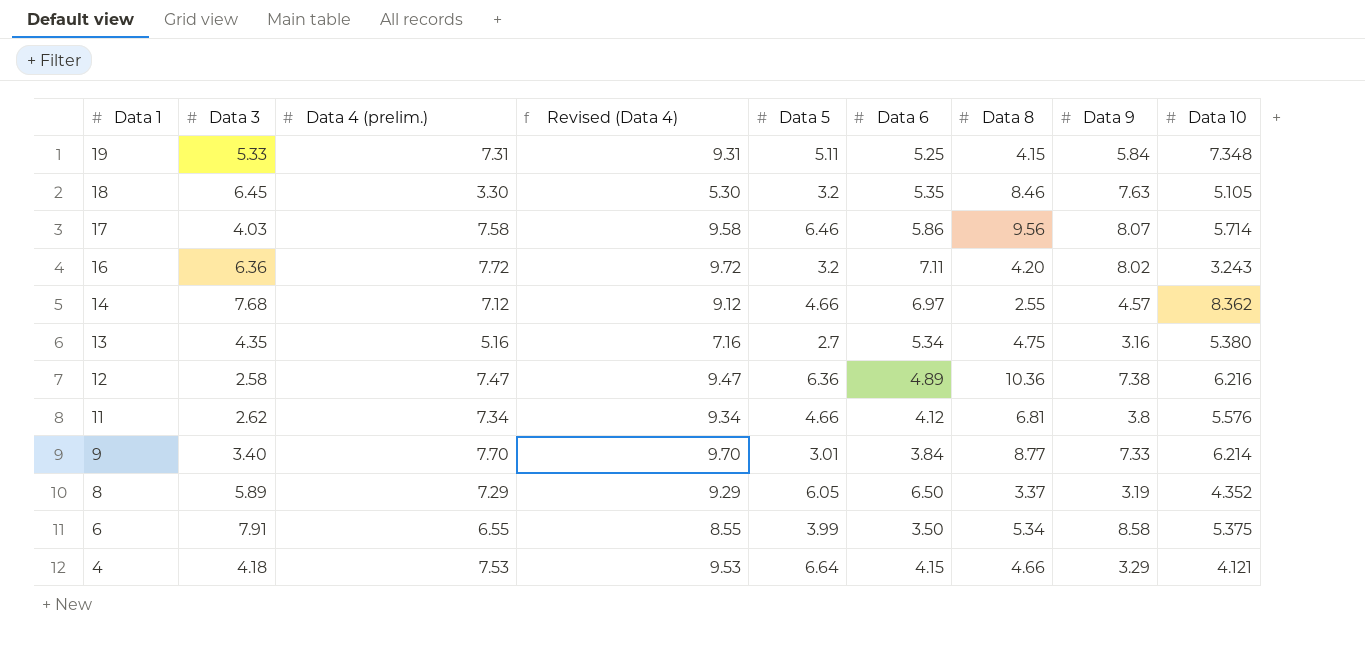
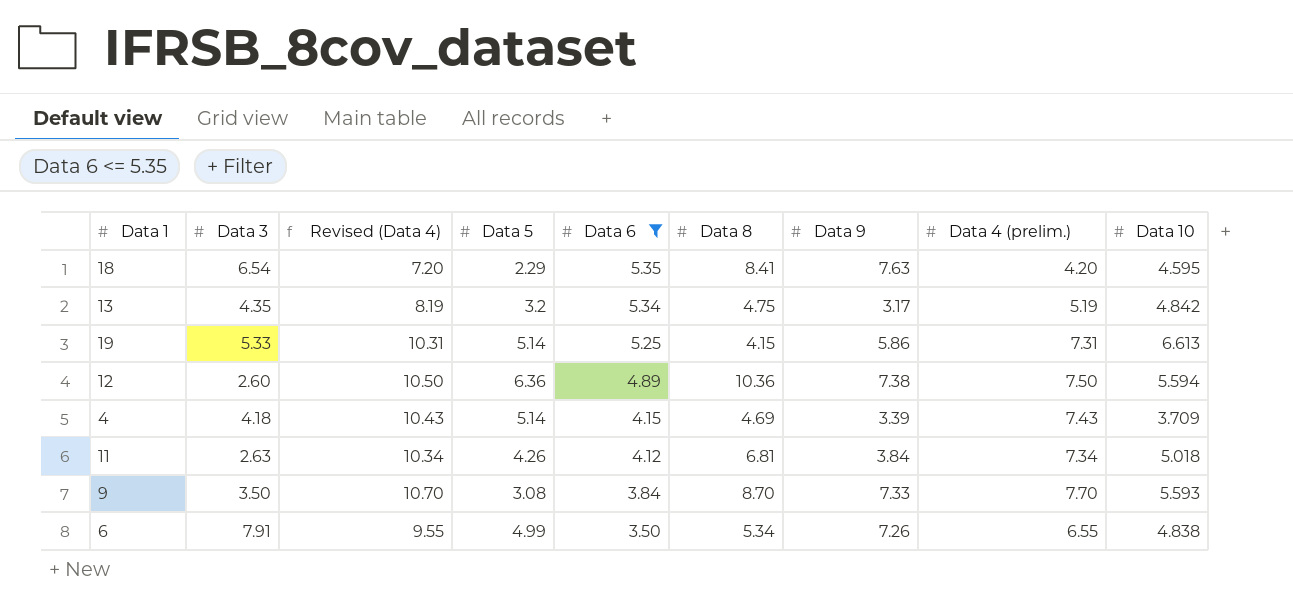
filter: none -> Data 6 <= 5.35
row order: Data 1 descending -> Data 6 descending
column Revised (Data 4) | formula: [Data 4 (prelim.)] + 2 -> [Data 4 (prelim.)] + 3
column Data 4 (prelim.) | position: 3 -> 8
18 | Data 3: 6.45 -> 6.54
18 | Data 5: 3.2 -> 2.29
18 | Data 8: 8.46 -> 8.41
18 | Data 4 (prelim.): 3.30 -> 4.20
18 | Data 10: 5.105 -> 4.595
13 | Data 5: 2.7 -> 3.2
13 | Data 9: 3.16 -> 3.17
13 | Data 4 (prelim.): 5.16 -> 5.19
13 | Data 10: 5.380 -> 4.842
19 | Data 5: 5.11 -> 5.14
19 | Data 9: 5.84 -> 5.86
19 | Data 10: 7.348 -> 6.613
12 | Data 3: 2.58 -> 2.60
12 | Data 4 (prelim.): 7.47 -> 7.50
12 | Data 10: 6.216 -> 5.594
4 | Data 5: 6.64 -> 5.14
4 | Data 8: 4.66 -> 4.69
4 | Data 9: 3.29 -> 3.39
4 | Data 4 (prelim.): 7.53 -> 7.43
4 | Data 10: 4.121 -> 3.709
11 | Data 3: 2.62 -> 2.63
11 | Data 5: 4.66 -> 4.26
11 | Data 9: 3.8 -> 3.84
11 | Data 10: 5.576 -> 5.018
9 | Data 3: 3.40 -> 3.50
9 | Data 5: 3.01 -> 3.08
9 | Data 8: 8.77 -> 8.70
9 | Data 10: 6.214 -> 5.593
6 | Data 5: 3.99 -> 4.99
6 | Data 9: 8.58 -> 7.26
6 | Data 10: 5.375 -> 4.838

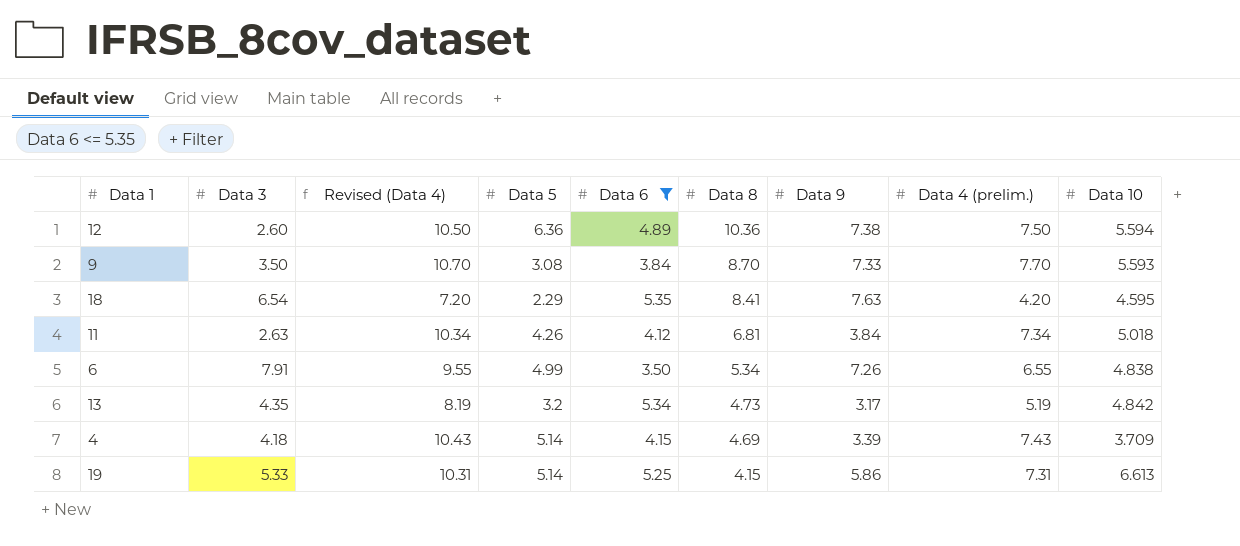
row order: Data 6 descending -> Data 8 descending
13 | Data 8: 4.75 -> 4.73

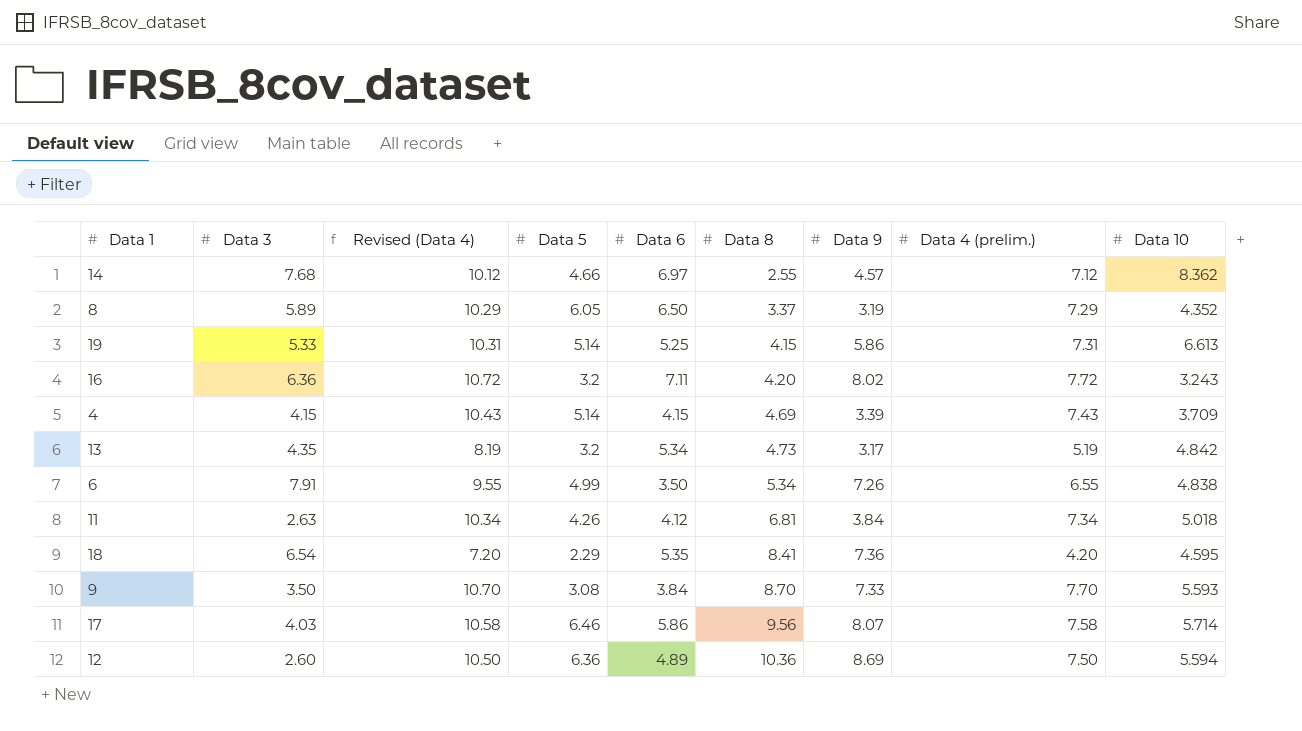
filter: Data 6 <= 5.35 -> none
row order: Data 8 descending -> Data 8 ascending
4 | Data 3: 4.18 -> 4.15
18 | Data 9: 7.63 -> 7.36
12 | Data 9: 7.38 -> 8.69

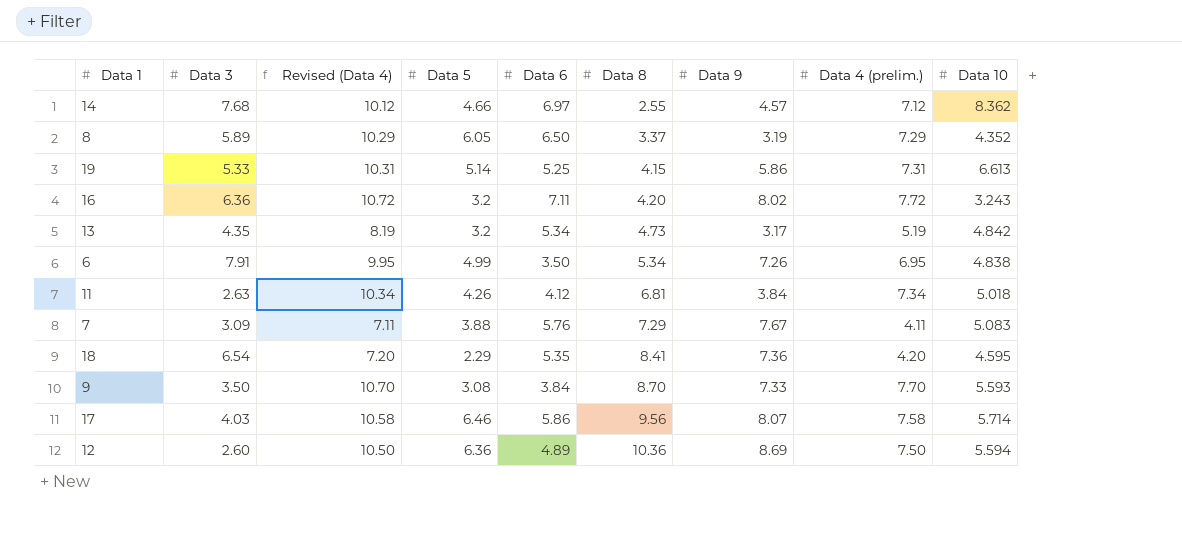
row 4: 4.15 | 10.43 | 5.14 | 4.15 | 4.69 | 3.39 | 7.43 | 3.709 -> none
6 | Revised (Data 4): 9.55 -> 9.95
6 | Data 4 (prelim.): 6.55 -> 6.95
row 7: none -> 3.09 | 7.11 | 3.88 | 5.76 | 7.29 | 7.67 | 4.11 | 5.083

